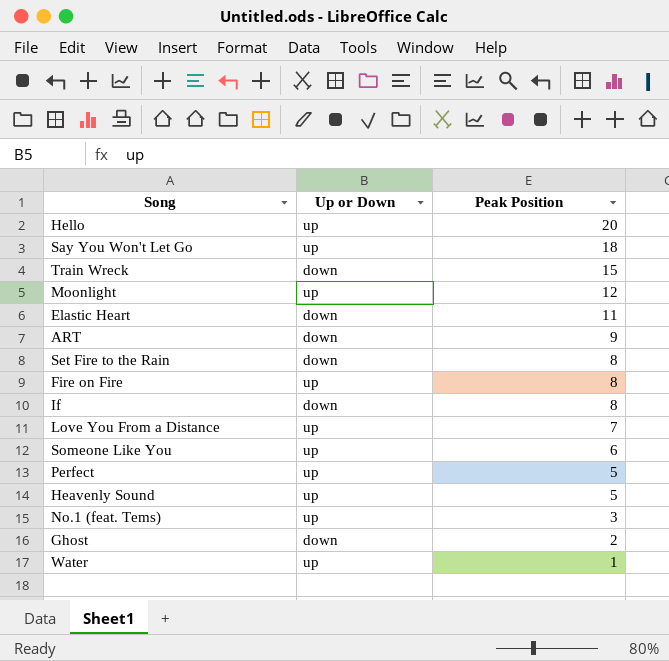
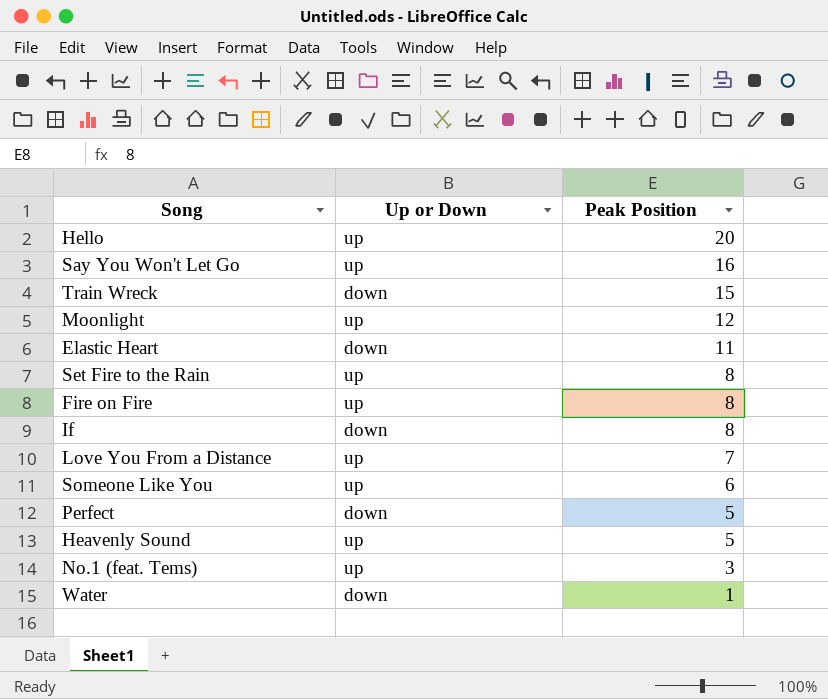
row ART: down | 9 -> none
row Ghost: down | 2 -> none
Say You Won't Let Go | Peak Position: 18 -> 16
Set Fire to the Rain | Up or Down: down -> up
Perfect | Up or Down: up -> down
Water | Up or Down: up -> down

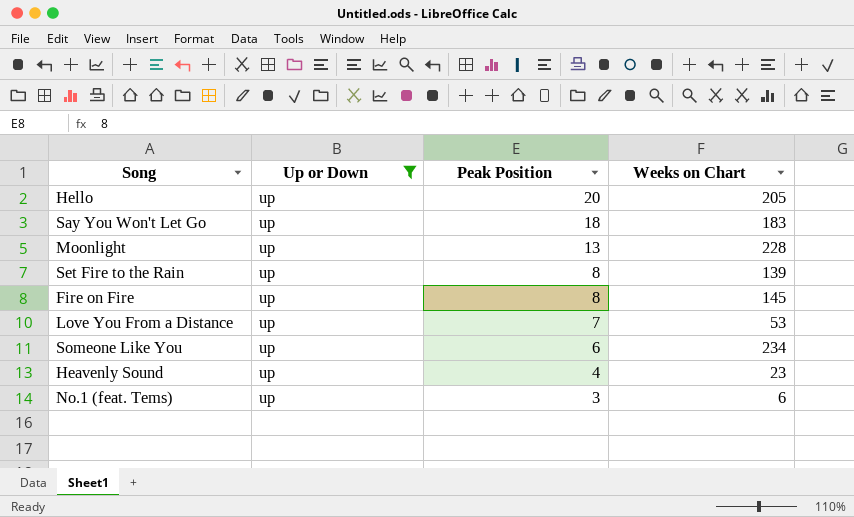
filter: none -> Up or Down = up
column Weeks on Chart | position: none -> 4
Say You Won't Let Go | Peak Position: 16 -> 18
Moonlight | Peak Position: 12 -> 13
Heavenly Sound | Peak Position: 5 -> 4

